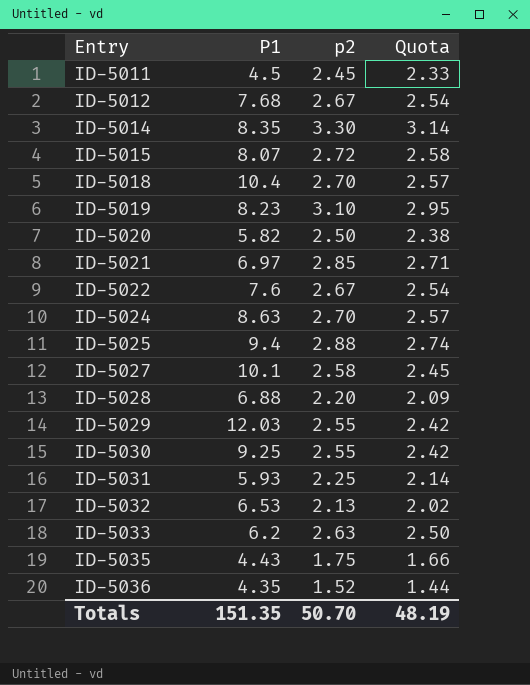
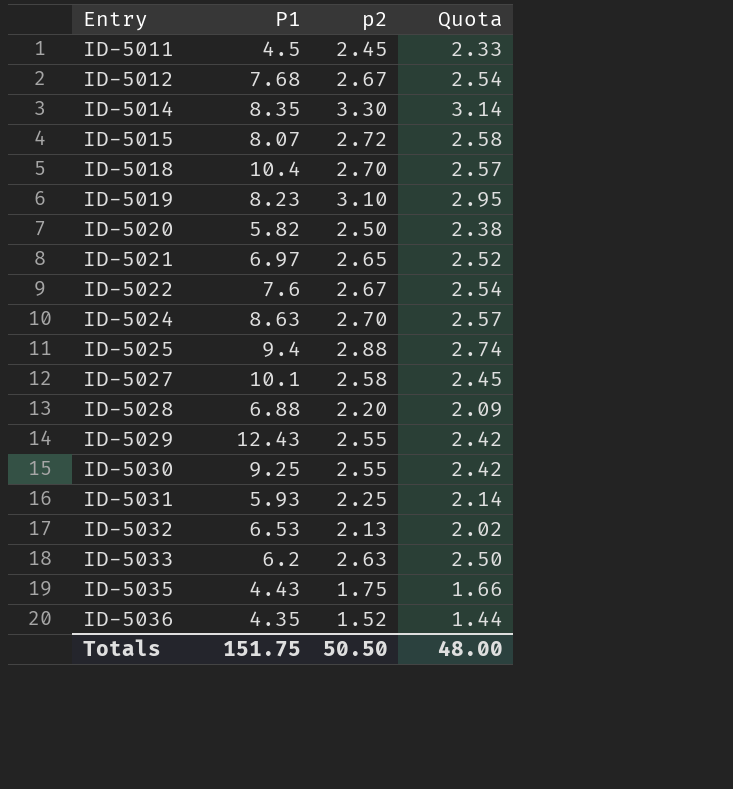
ID-5021 | p2: 2.85 -> 2.65
ID-5021 | Quota: 2.71 -> 2.52
ID-5029 | P1: 12.03 -> 12.43
Totals | P1: 151.35 -> 151.75
Totals | p2: 50.70 -> 50.50
Totals | Quota: 48.19 -> 48.00

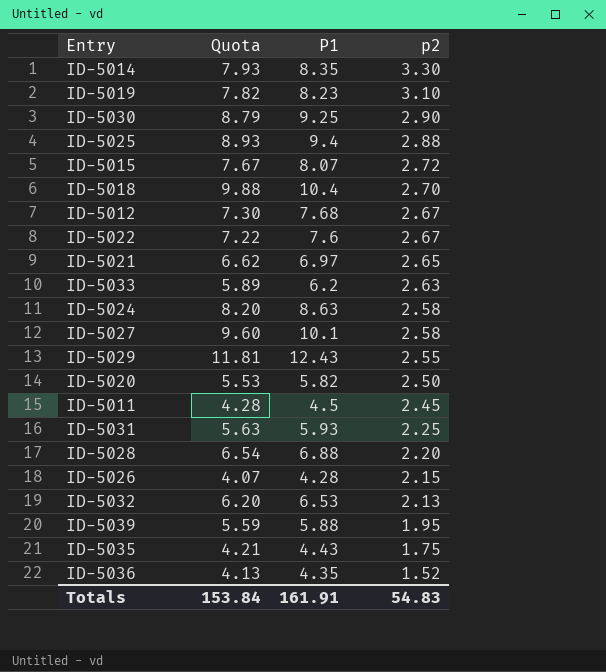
row order: Entry ascending -> p2 descending
column Quota | formula: [p2] * 0.95 -> [P1] * 0.95
column Quota | position: 4 -> 2
ID-5030 | p2: 2.55 -> 2.90
ID-5024 | p2: 2.70 -> 2.58
row ID-5026: none -> 4.07 | 4.28 | 2.15
row ID-5039: none -> 5.59 | 5.88 | 1.95
Totals | Quota: 48.00 -> 153.84
Totals | P1: 151.75 -> 161.91
Totals | p2: 50.50 -> 54.83

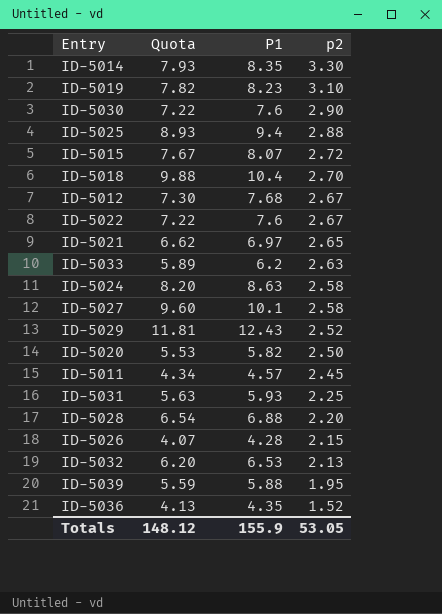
row ID-5035: 4.21 | 4.43 | 1.75 -> none
ID-5030 | Quota: 8.79 -> 7.22
ID-5030 | P1: 9.25 -> 7.6
ID-5029 | p2: 2.55 -> 2.52
ID-5011 | Quota: 4.28 -> 4.34
ID-5011 | P1: 4.5 -> 4.57
Totals | Quota: 153.84 -> 148.12
Totals | P1: 161.91 -> 155.9
Totals | p2: 54.83 -> 53.05

